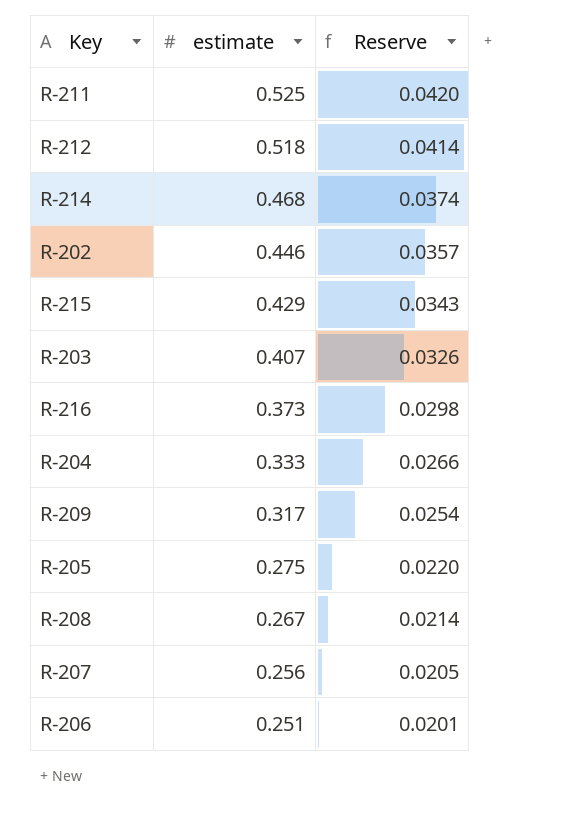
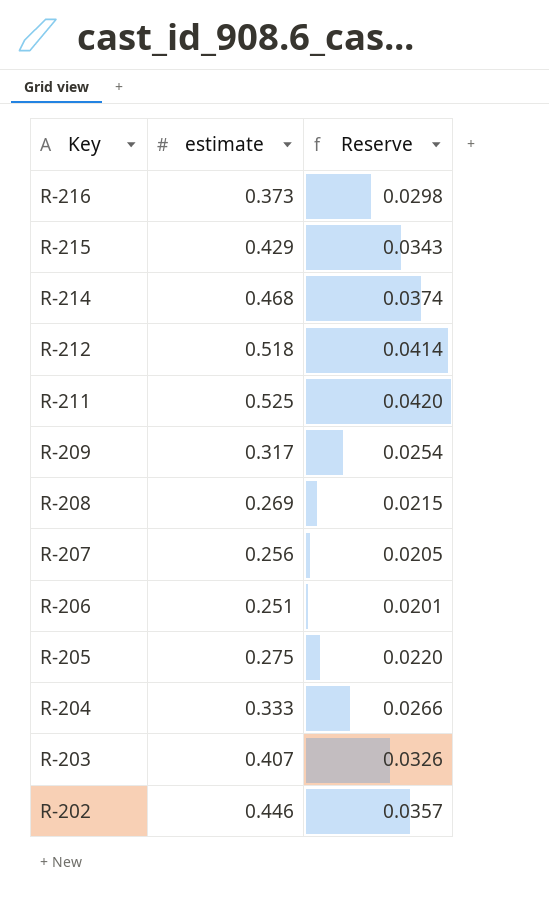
row order: estimate descending -> Key descending
R-208 | estimate: 0.267 -> 0.269
R-208 | Reserve: 0.0214 -> 0.0215

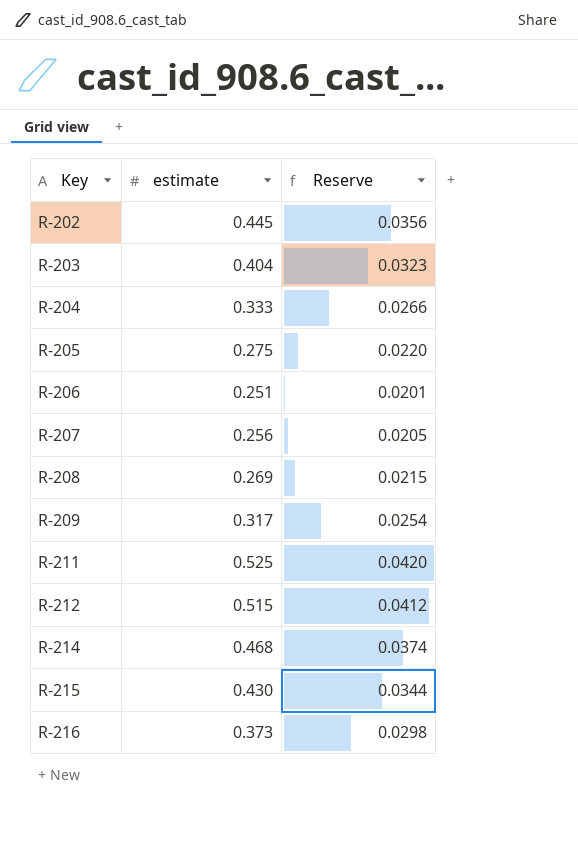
row order: Key descending -> Key ascending
R-202 | estimate: 0.446 -> 0.445
R-202 | Reserve: 0.0357 -> 0.0356
R-203 | estimate: 0.407 -> 0.404
R-203 | Reserve: 0.0326 -> 0.0323
R-212 | estimate: 0.518 -> 0.515
R-212 | Reserve: 0.0414 -> 0.0412
R-215 | estimate: 0.429 -> 0.430
R-215 | Reserve: 0.0343 -> 0.0344

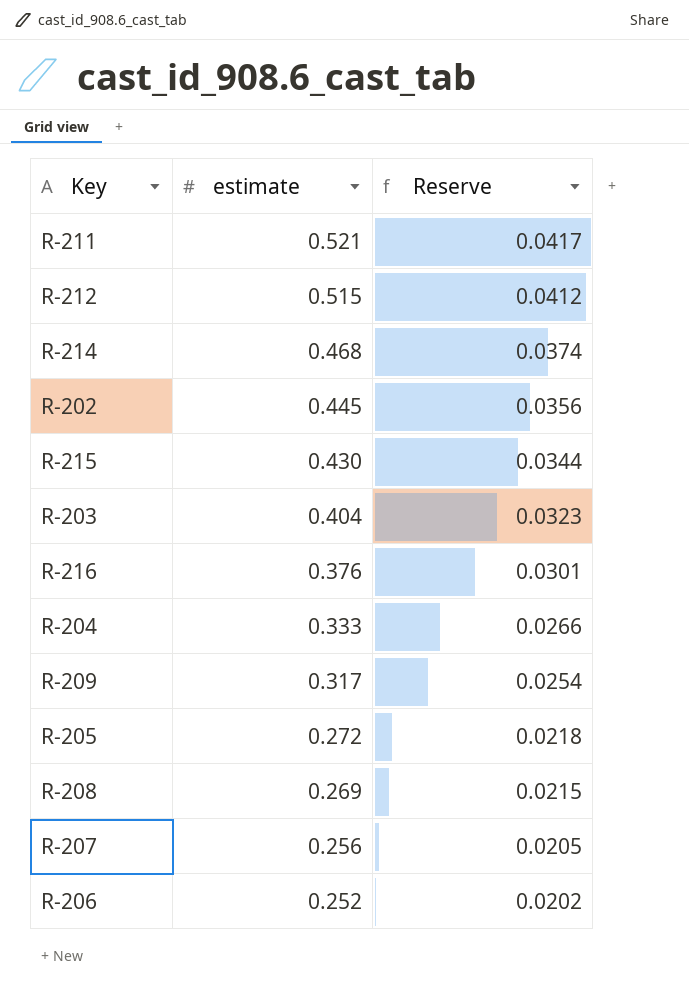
row order: Key ascending -> estimate descending
R-211 | estimate: 0.525 -> 0.521
R-211 | Reserve: 0.0420 -> 0.0417
R-216 | estimate: 0.373 -> 0.376
R-216 | Reserve: 0.0298 -> 0.0301
R-205 | estimate: 0.275 -> 0.272
R-205 | Reserve: 0.0220 -> 0.0218
R-206 | estimate: 0.251 -> 0.252
R-206 | Reserve: 0.0201 -> 0.0202

